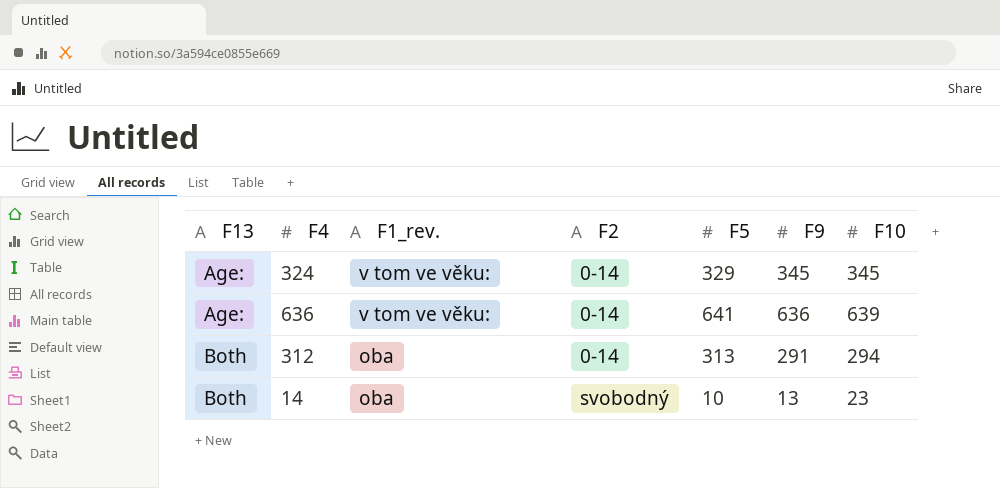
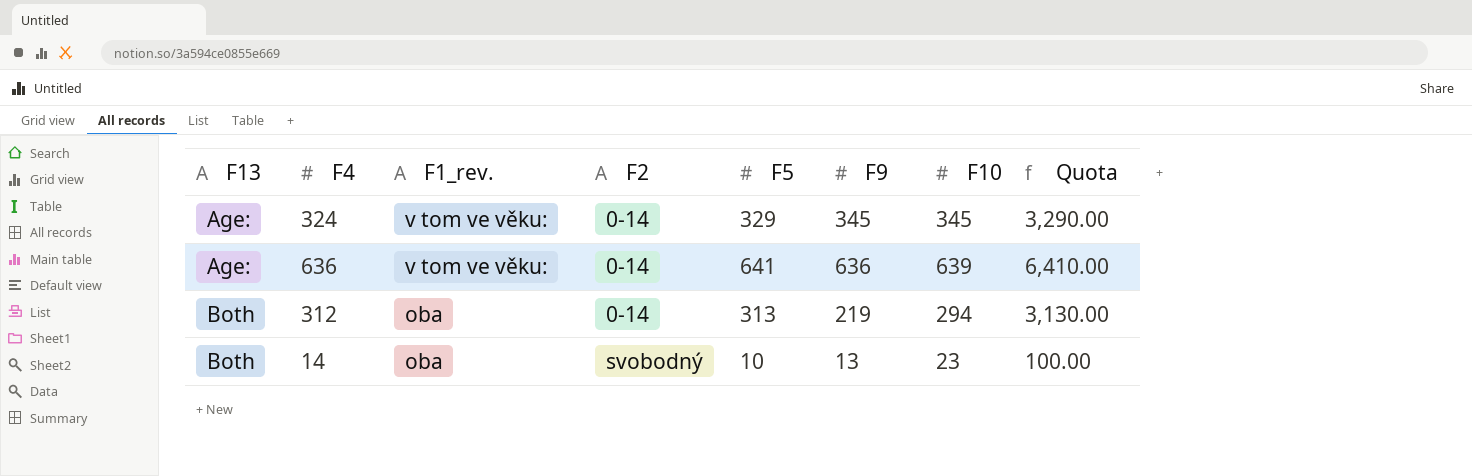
column Quota | formula: none -> [F5] * 10
312 | F9: 291 -> 219

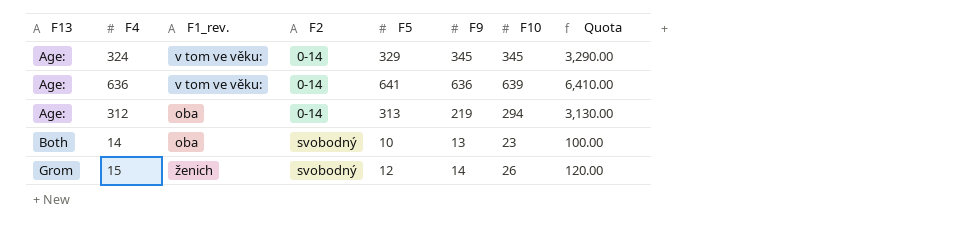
312 | F13: Both -> Age:
row 15: none -> Grom | ženich | svobodný | 12 | 14 | 26 | 120.00

